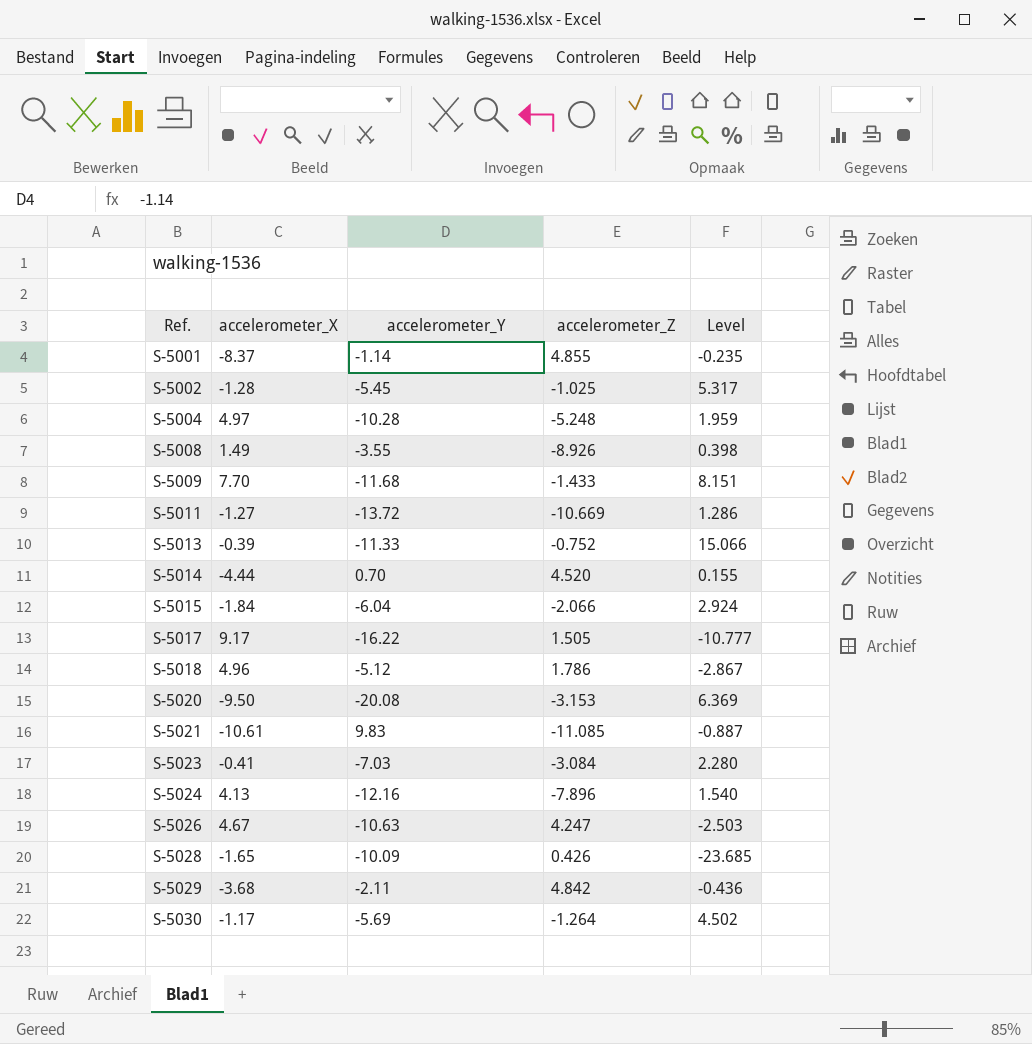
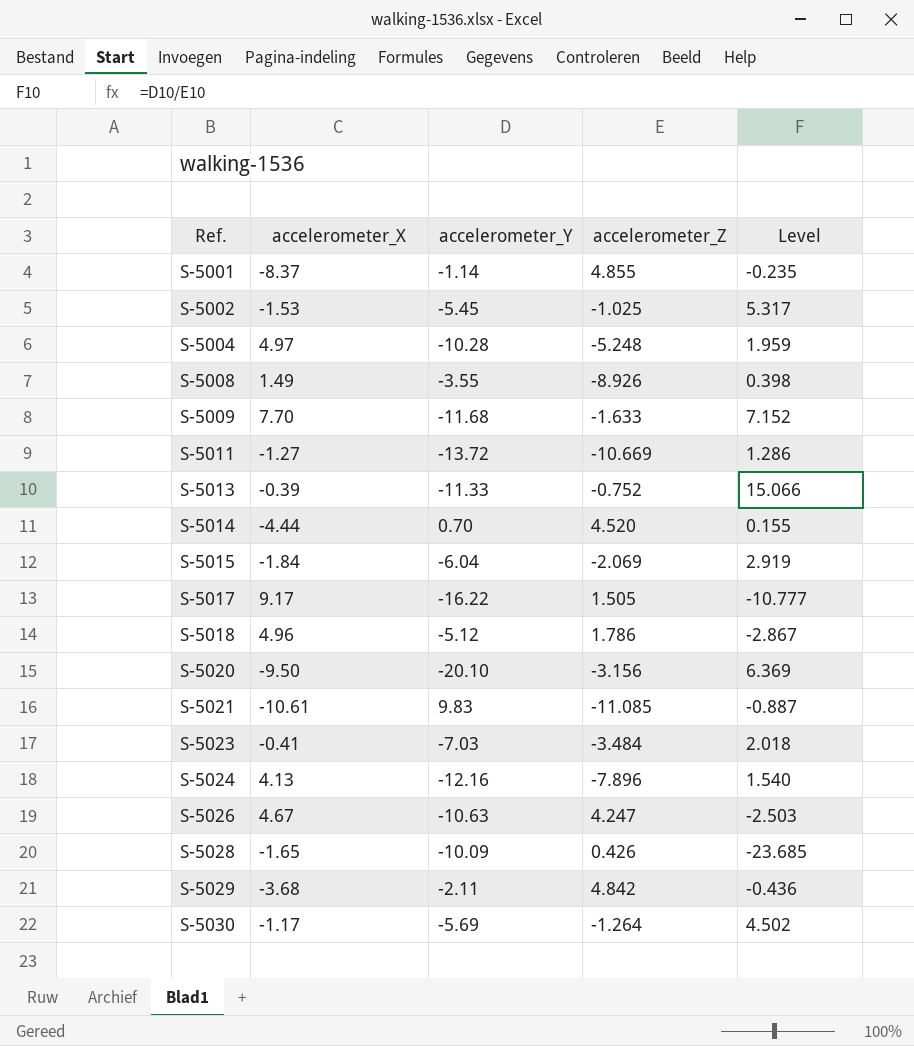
S-5002 | accelerometer_X: -1.28 -> -1.53
S-5009 | accelerometer_Z: -1.433 -> -1.633
S-5009 | Level: 8.151 -> 7.152
S-5015 | accelerometer_Z: -2.066 -> -2.069
S-5015 | Level: 2.924 -> 2.919
S-5020 | accelerometer_Y: -20.08 -> -20.10
S-5020 | accelerometer_Z: -3.153 -> -3.156
S-5023 | accelerometer_Z: -3.084 -> -3.484
S-5023 | Level: 2.280 -> 2.018

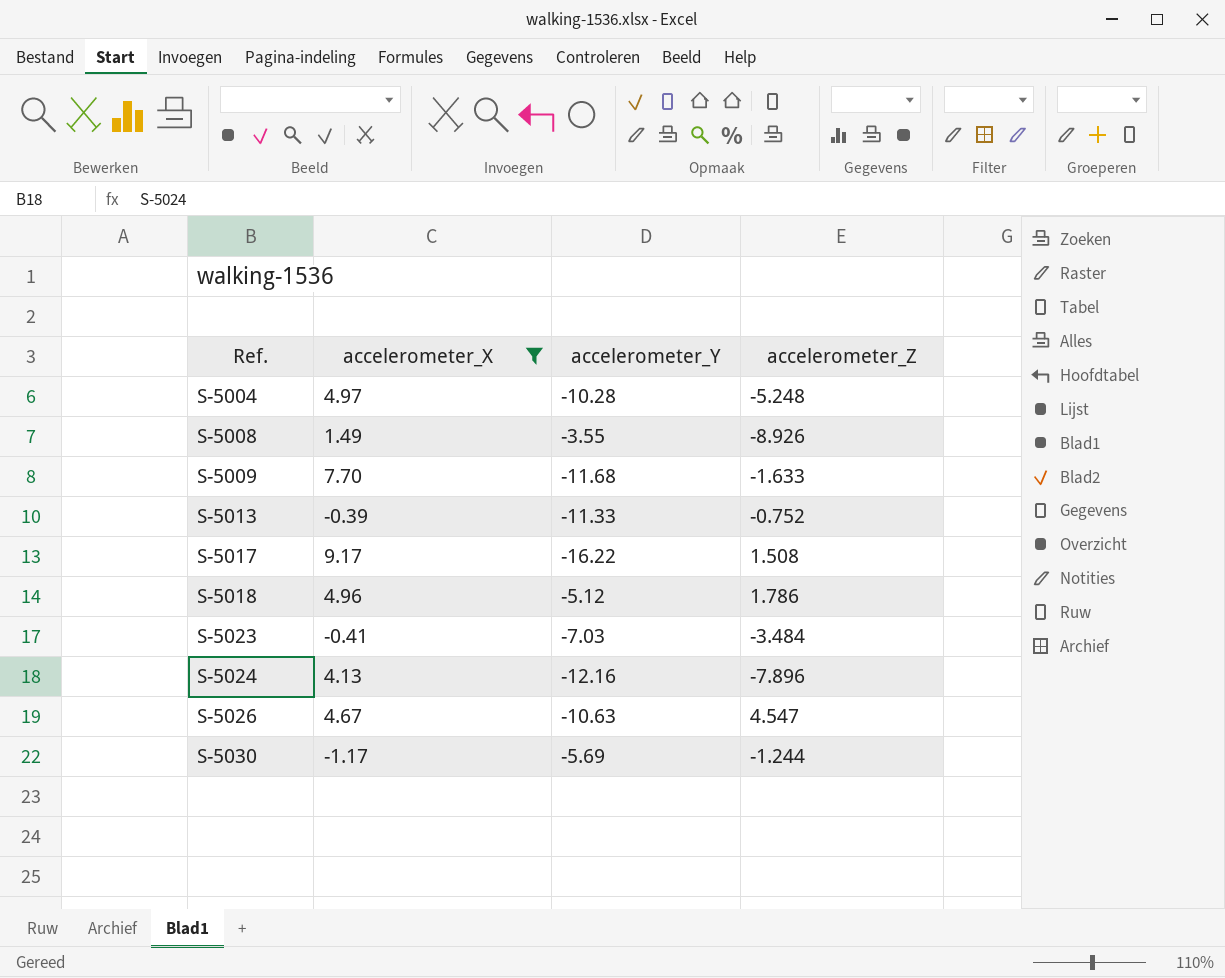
filter: none -> accelerometer_X >= -1.17
column Level | formula: [accelerometer_Y] / [accelerometer_Z] -> none
S-5017 | accelerometer_Z: 1.505 -> 1.508
S-5026 | accelerometer_Z: 4.247 -> 4.547
S-5030 | accelerometer_Z: -1.264 -> -1.244

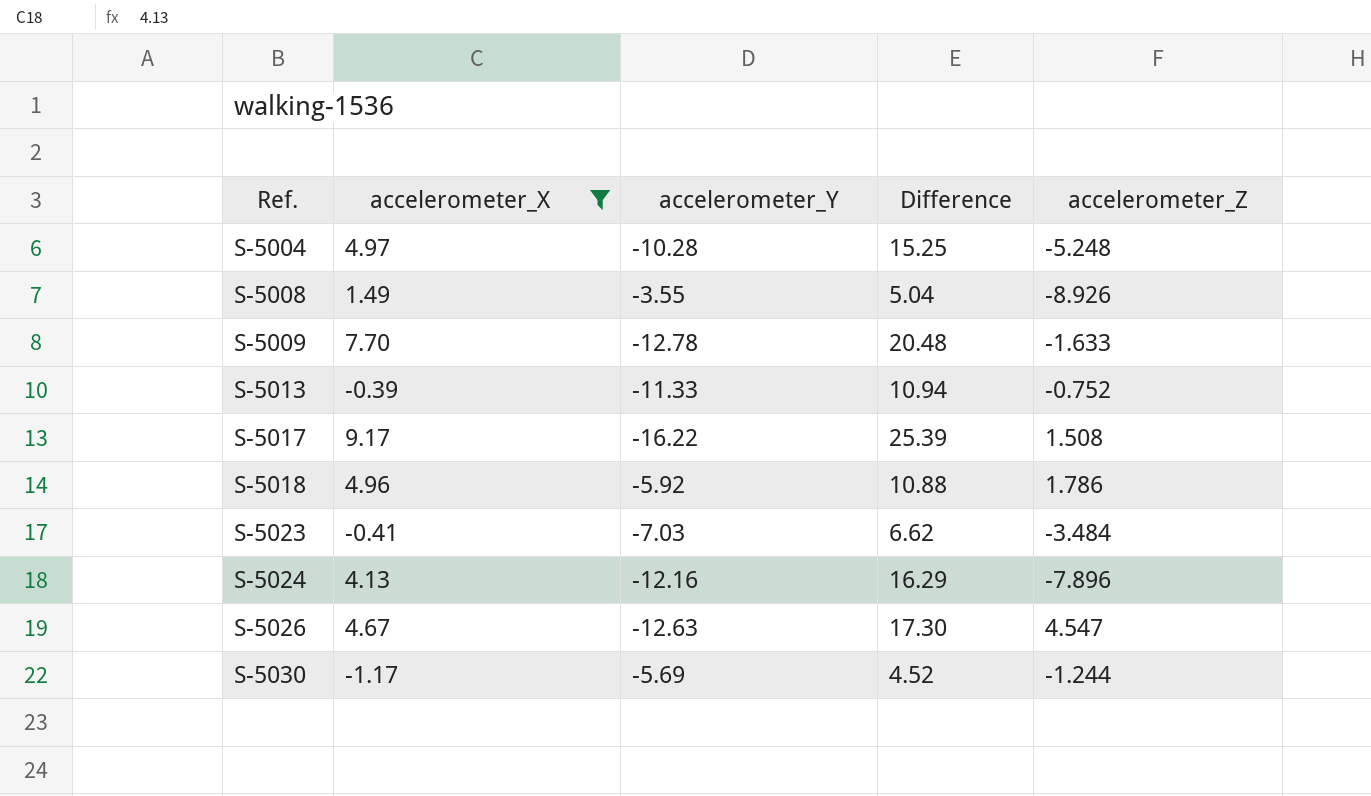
column Difference | formula: none -> [accelerometer_X] - [accelerometer_Y]
S-5009 | accelerometer_Y: -11.68 -> -12.78
S-5018 | accelerometer_Y: -5.12 -> -5.92
S-5026 | accelerometer_Y: -10.63 -> -12.63

